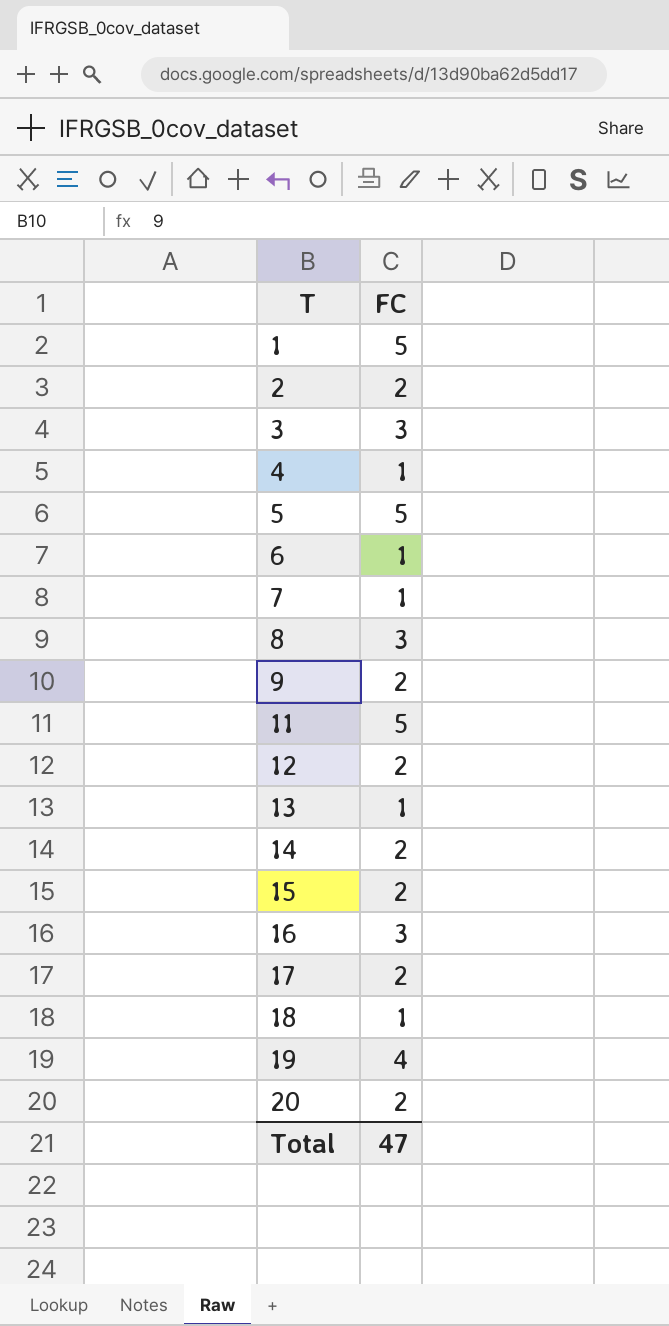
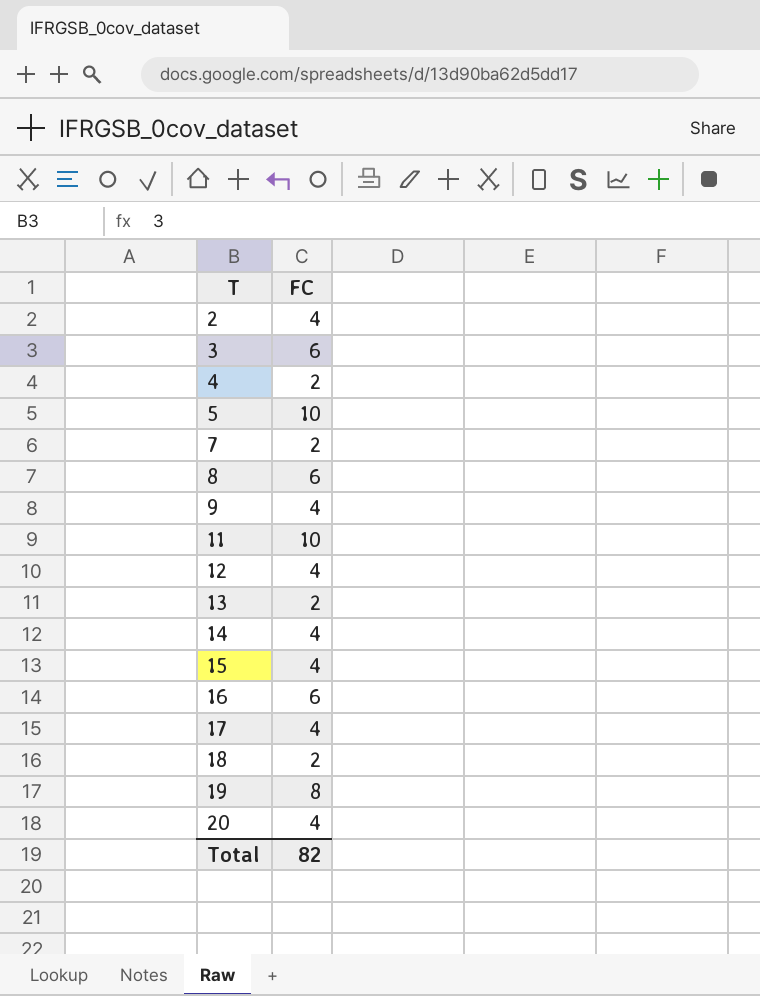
row 1: 5 -> none
row 6: 1 -> none
2 | FC: 2 -> 4
3 | FC: 3 -> 6
4 | FC: 1 -> 2
5 | FC: 5 -> 10
7 | FC: 1 -> 2
8 | FC: 3 -> 6
9 | FC: 2 -> 4
11 | FC: 5 -> 10
12 | FC: 2 -> 4
13 | FC: 1 -> 2
14 | FC: 2 -> 4
15 | FC: 2 -> 4
16 | FC: 3 -> 6
17 | FC: 2 -> 4
18 | FC: 1 -> 2
19 | FC: 4 -> 8
20 | FC: 2 -> 4
Total | FC: 47 -> 82

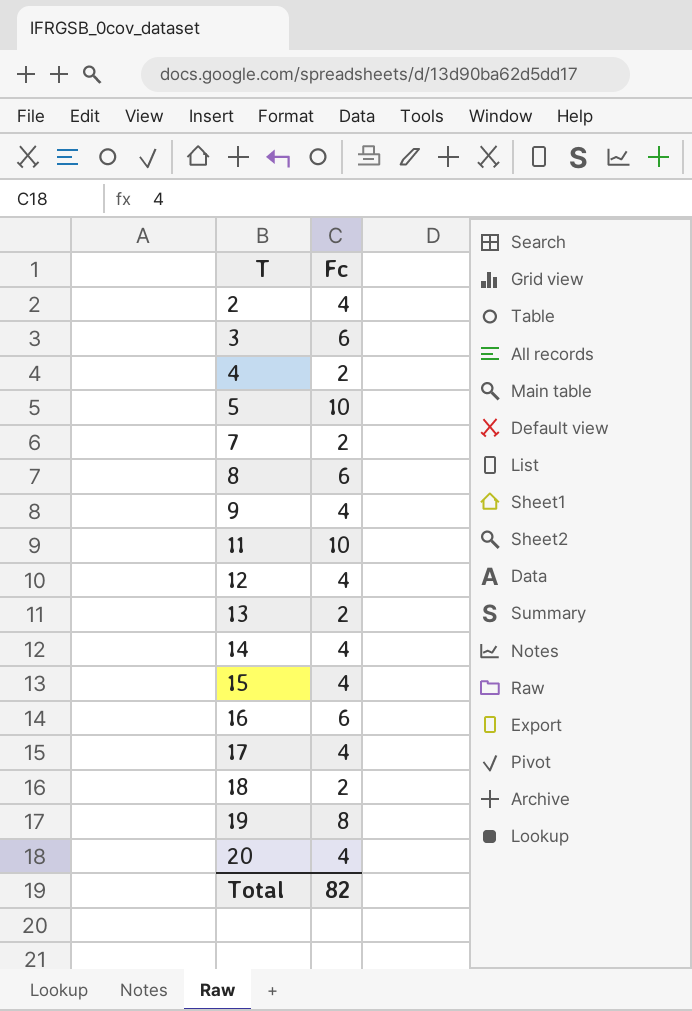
column name: FC -> Fc

